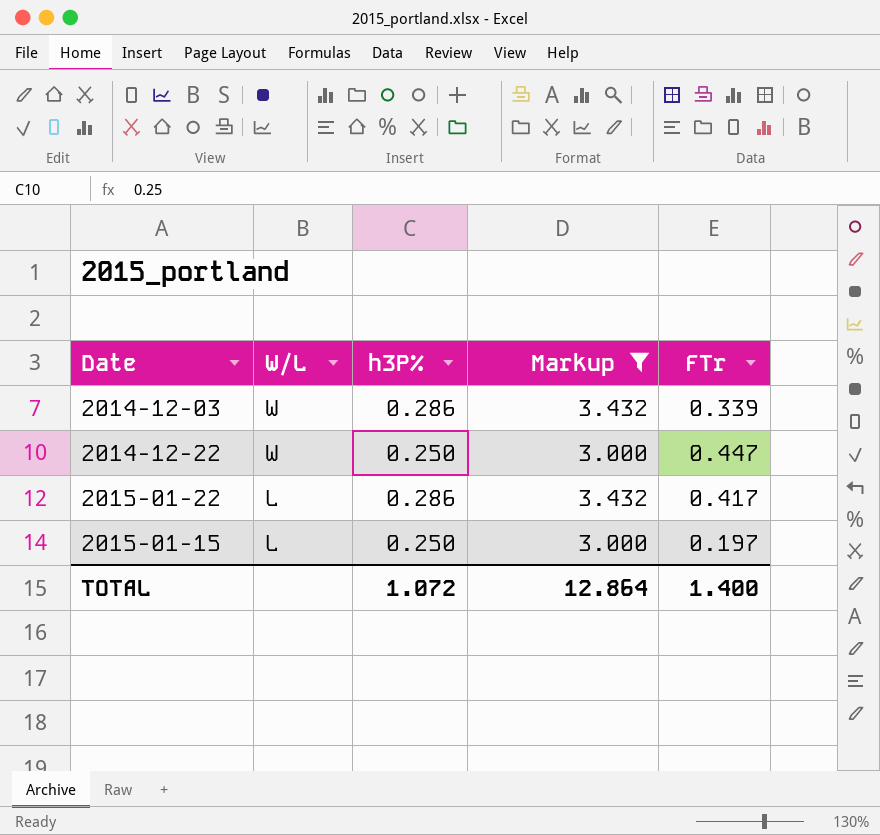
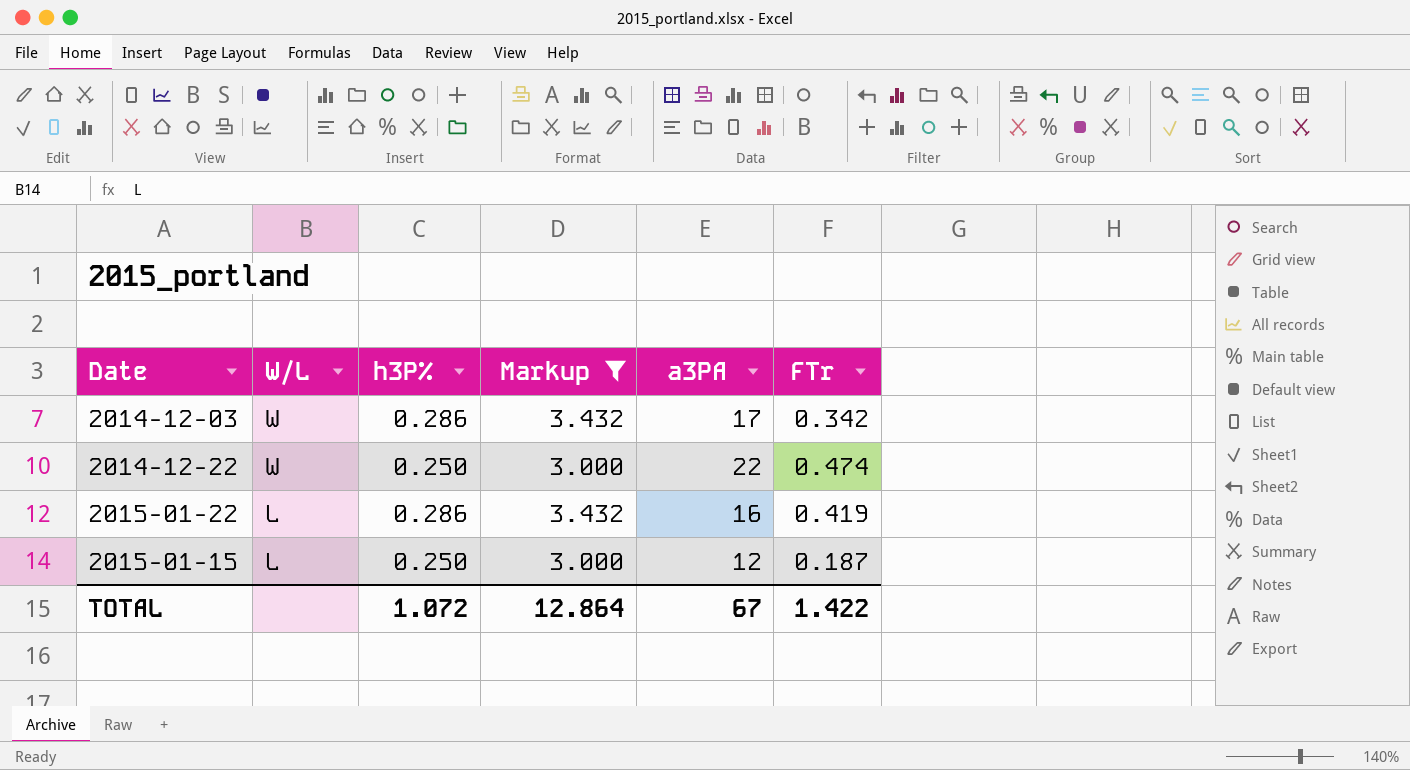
column a3PA | position: none -> 5
2014-12-03 | FTr: 0.339 -> 0.342
2014-12-22 | FTr: 0.447 -> 0.474
2015-01-22 | FTr: 0.417 -> 0.419
2015-01-15 | FTr: 0.197 -> 0.187
TOTAL | FTr: 1.400 -> 1.422

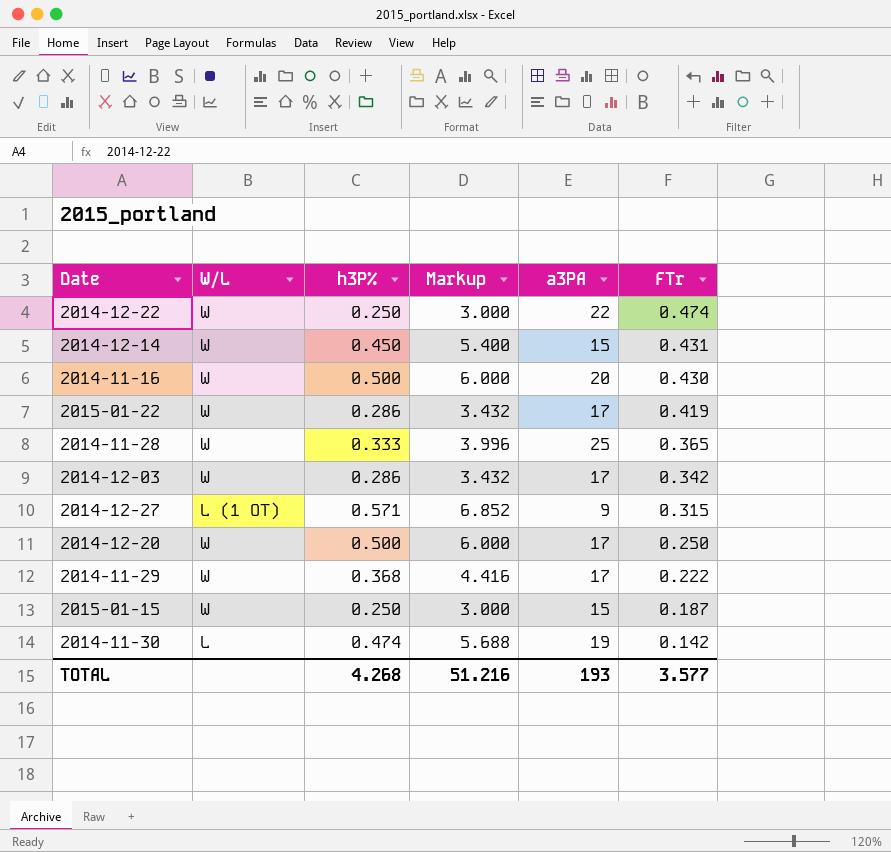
filter: Markup <= 3.432 -> none
row order: W/L descending -> FTr descending
2015-01-22 | W/L: L -> W
2015-01-22 | a3PA: 16 -> 17
2015-01-15 | W/L: L -> W
2015-01-15 | a3PA: 12 -> 15
TOTAL | h3P%: 1.072 -> 4.268
TOTAL | Markup: 12.864 -> 51.216
TOTAL | a3PA: 67 -> 193
TOTAL | FTr: 1.422 -> 3.577

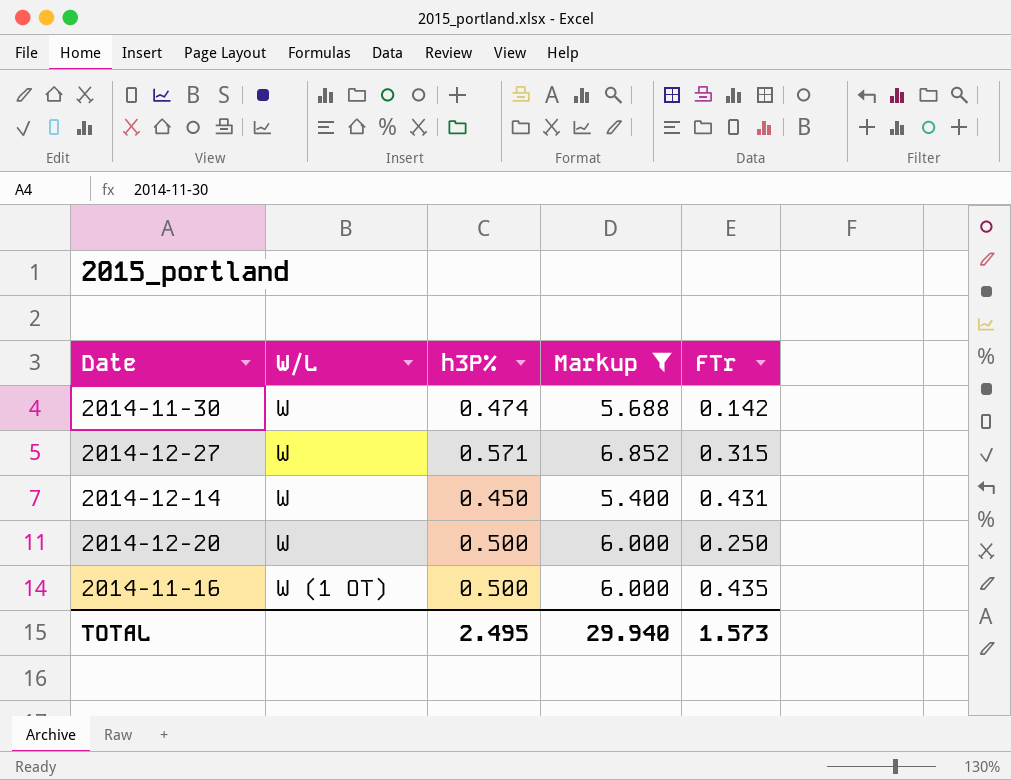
filter: none -> Markup >= 5.400
row order: FTr descending -> W/L ascending
column a3PA | position: 5 -> none
2014-11-30 | W/L: L -> W
2014-12-27 | W/L: L (1 OT) -> W
2014-11-16 | W/L: W -> W (1 OT)
2014-11-16 | FTr: 0.430 -> 0.435
TOTAL | h3P%: 4.268 -> 2.495
TOTAL | Markup: 51.216 -> 29.940
TOTAL | FTr: 3.577 -> 1.573

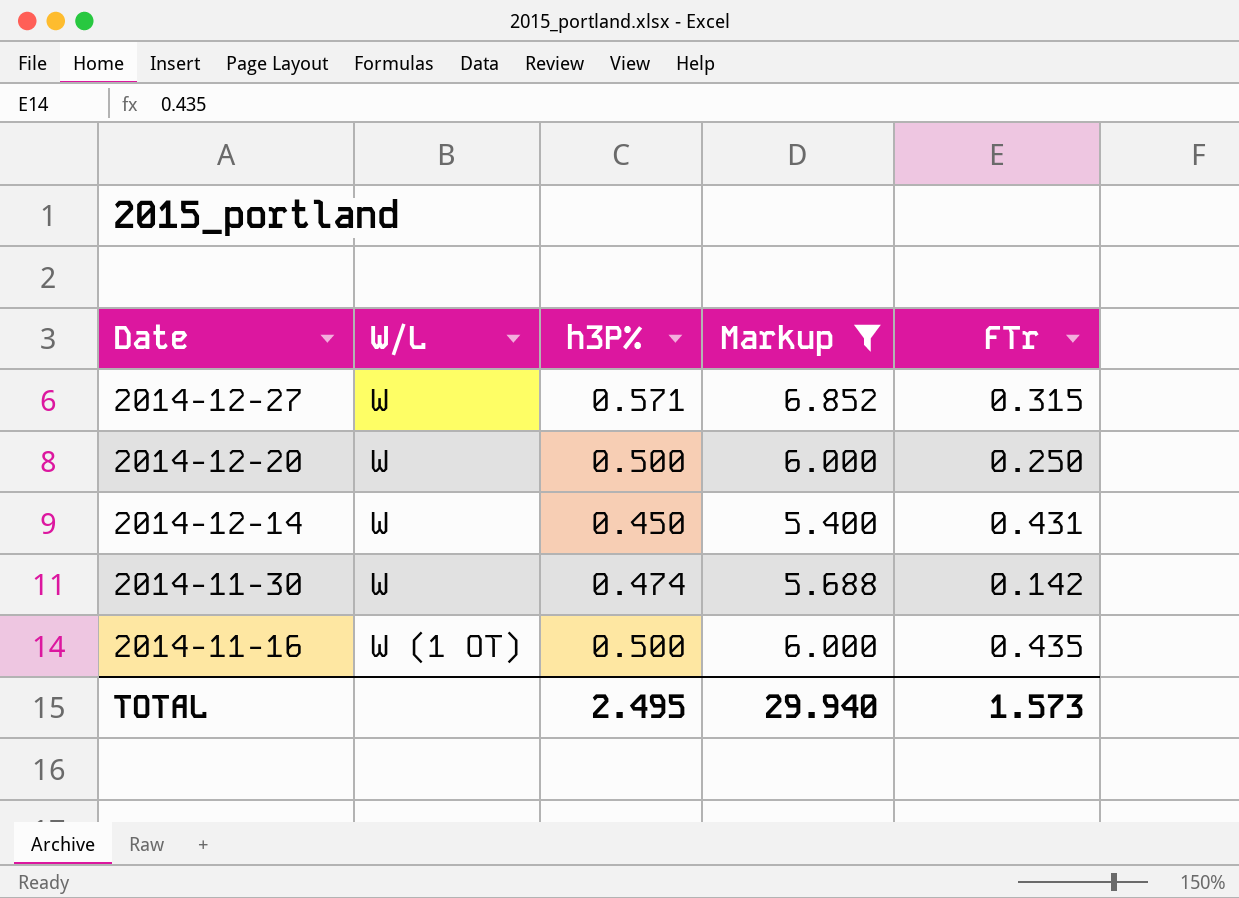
row order: W/L ascending -> Date descending

